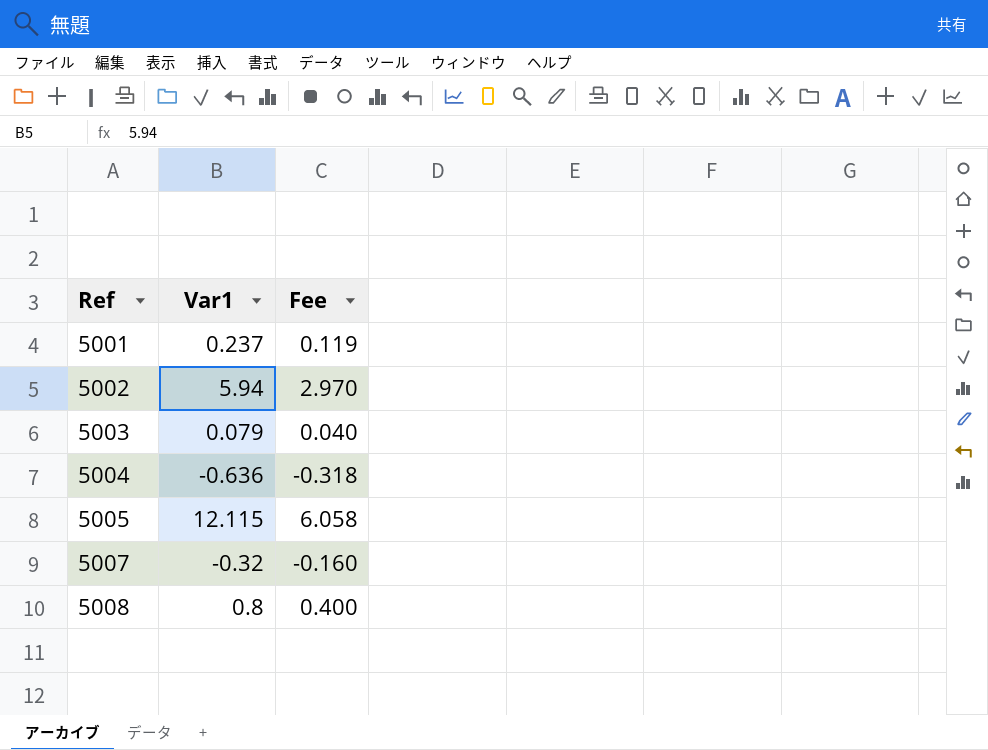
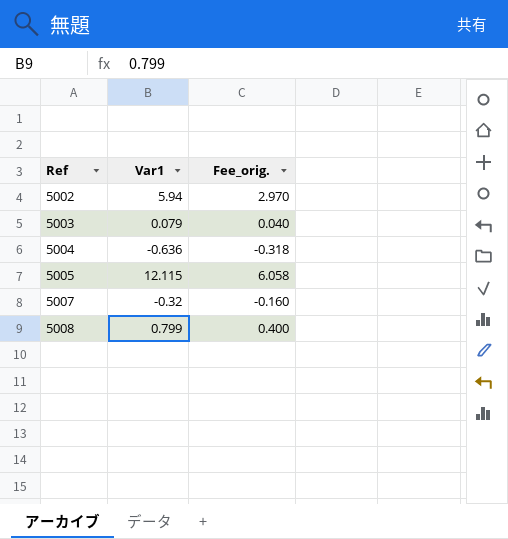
column name: Fee -> Fee_orig.
row 5001: 0.237 | 0.119 -> none
5008 | Var1: 0.8 -> 0.799

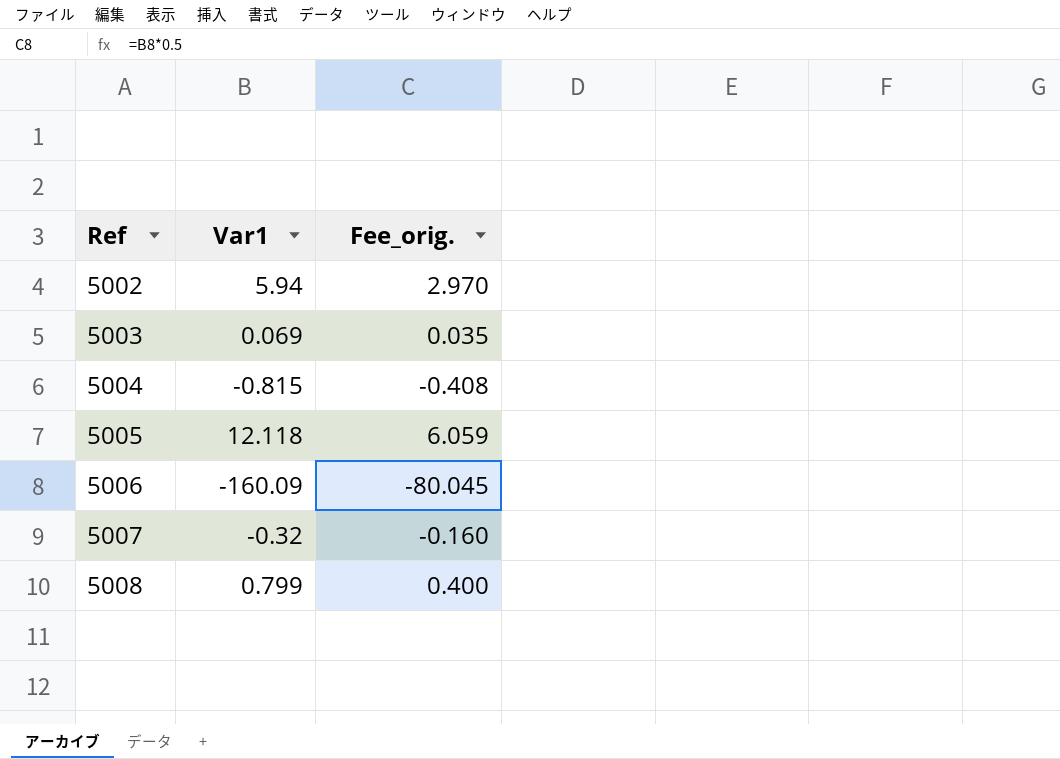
5003 | Var1: 0.079 -> 0.069
5003 | Fee_orig.: 0.040 -> 0.035
5004 | Var1: -0.636 -> -0.815
5004 | Fee_orig.: -0.318 -> -0.408
5005 | Var1: 12.115 -> 12.118
5005 | Fee_orig.: 6.058 -> 6.059
row 5006: none -> -160.09 | -80.045

